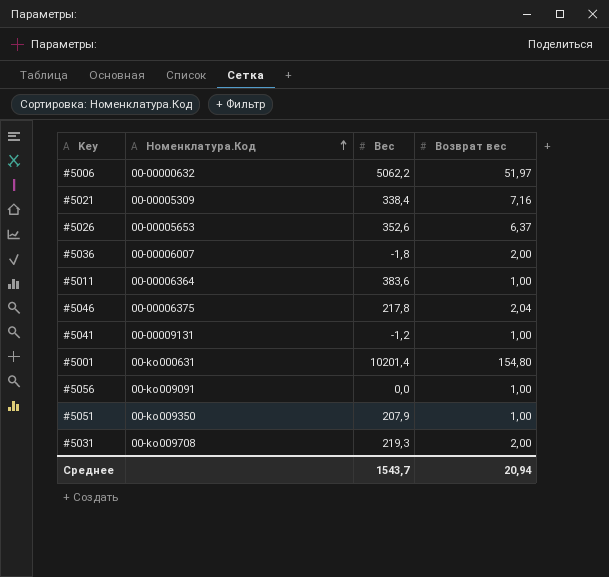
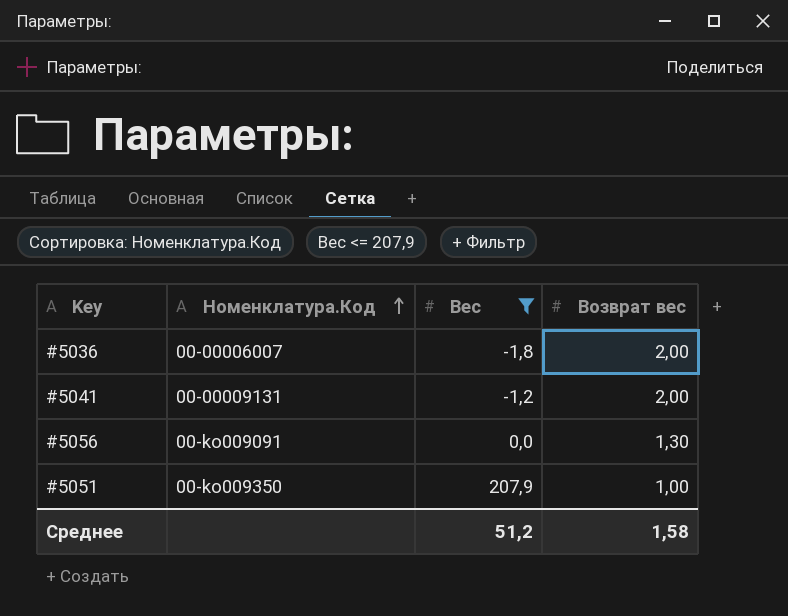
filter: none -> Вес <= 207,9
#5041 | Возврат вес: 1,00 -> 2,00
#5056 | Возврат вес: 1,00 -> 1,30
Среднее | Вес: 1543,7 -> 51,2
Среднее | Возврат вес: 20,94 -> 1,58

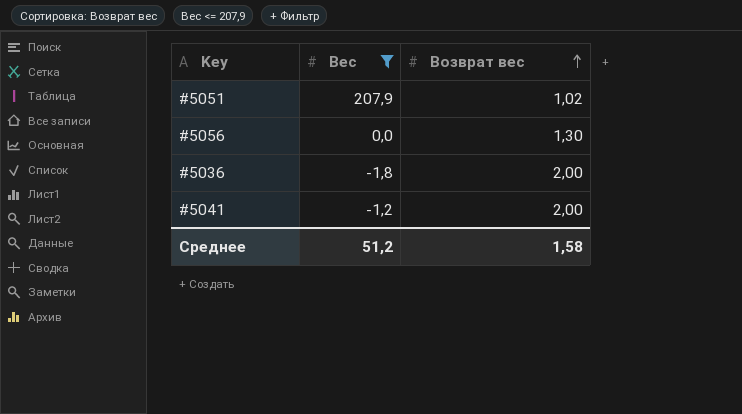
row order: Номенклатура.Код ascending -> Возврат вес ascending
column Номенклатура.Код | position: 2 -> none
#5051 | Возврат вес: 1,00 -> 1,02

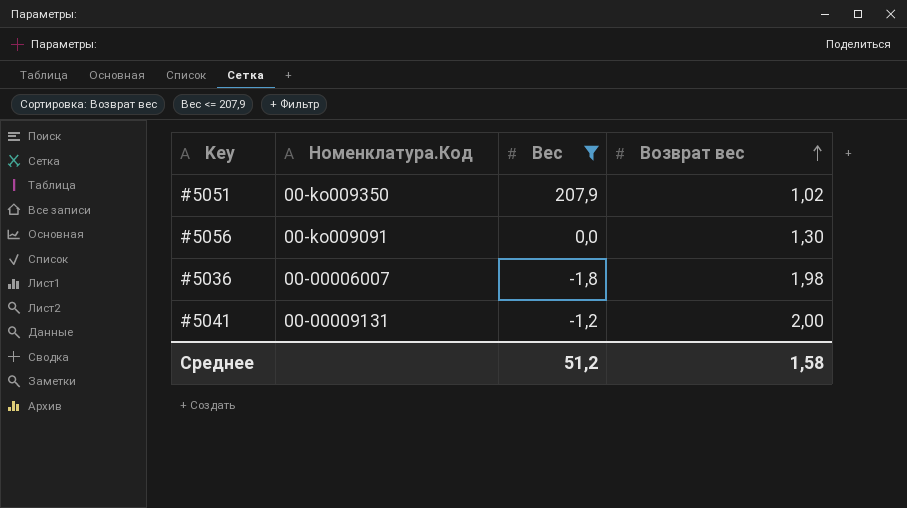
column Номенклатура.Код | position: none -> 2
#5036 | Возврат вес: 2,00 -> 1,98

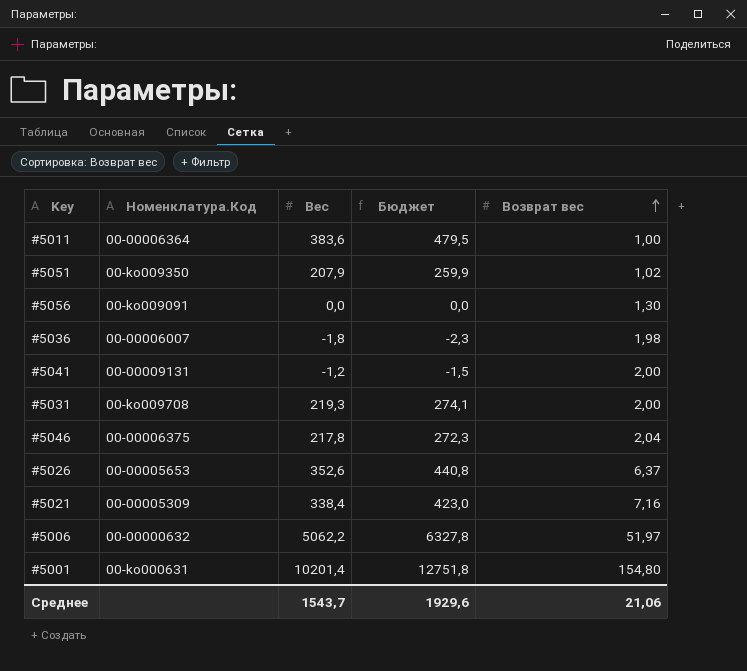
filter: Вес <= 207,9 -> none
column Бюджет | formula: none -> [Вес] * 1,25
Среднее | Вес: 51,2 -> 1543,7
Среднее | Возврат вес: 1,58 -> 21,06

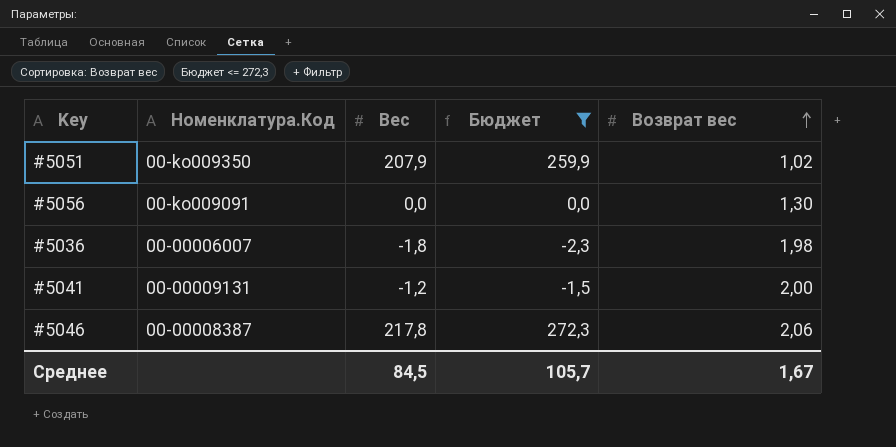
filter: none -> Бюджет <= 272,3
#5046 | Номенклатура.Код: 00-00006375 -> 00-00008387
#5046 | Возврат вес: 2,04 -> 2,06
Среднее | Вес: 1543,7 -> 84,5
Среднее | Бюджет: 1929,6 -> 105,7
Среднее | Возврат вес: 21,06 -> 1,67

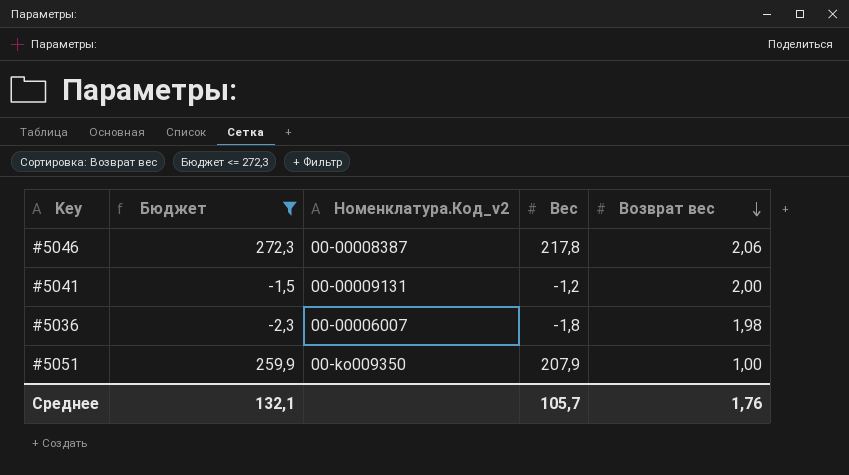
row order: Возврат вес ascending -> Возврат вес descending
column Бюджет | position: 4 -> 2
column name: Номенклатура.Код -> Номенклатура.Код_v2
row #5056: 00-ko009091 | 0,0 | 0,0 | 1,30 -> none
#5051 | Возврат вес: 1,02 -> 1,00
Среднее | Бюджет: 105,7 -> 132,1
Среднее | Вес: 84,5 -> 105,7
Среднее | Возврат вес: 1,67 -> 1,76

